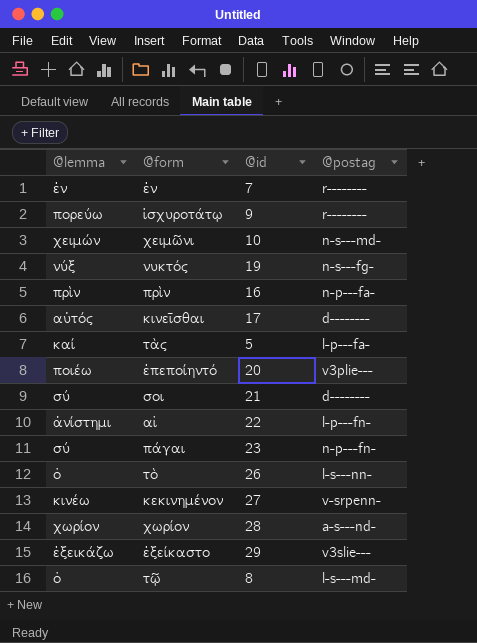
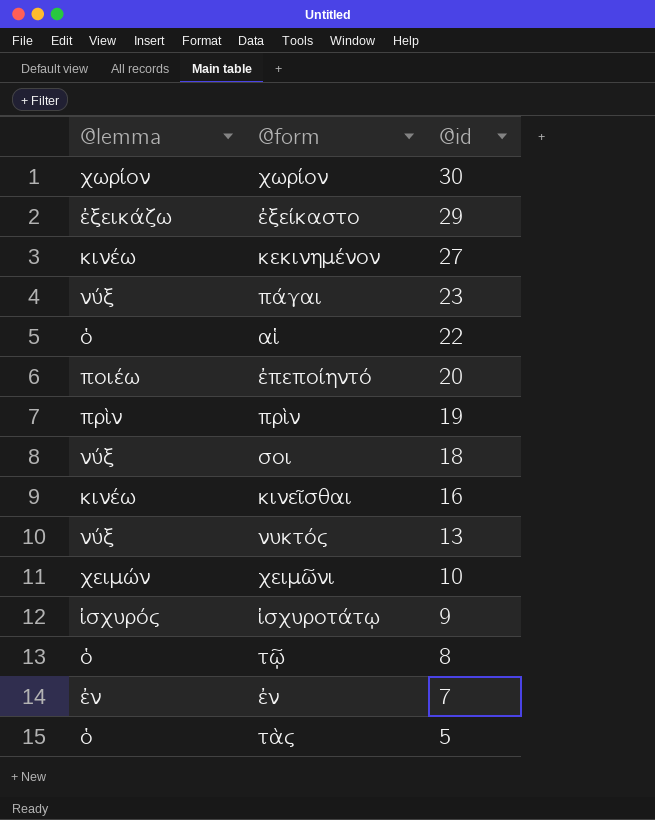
row order: none -> @id descending
column @postag | position: 4 -> none
row τὸ: ὁ | 26 | l-s---nn- -> none
χωρίον | @id: 28 -> 30
πάγαι | @lemma: σύ -> νύξ
αἱ | @lemma: ἀνίστημι -> ὁ
πρὶν | @id: 16 -> 19
σοι | @lemma: σύ -> νύξ
σοι | @id: 21 -> 18
κινεῖσθαι | @lemma: αὐτός -> κινέω
κινεῖσθαι | @id: 17 -> 16
νυκτός | @id: 19 -> 13
ἰσχυροτάτῳ | @lemma: πορεύω -> ἰσχυρός
τὰς | @lemma: καί -> ὁ

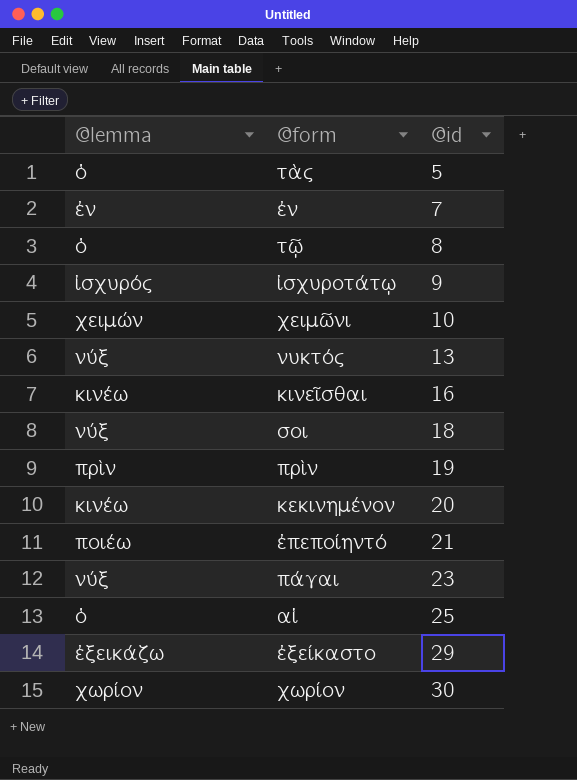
row order: @id descending -> @id ascending
κεκινημένον | @id: 27 -> 20
ἐπεποίηντό | @id: 20 -> 21
αἱ | @id: 22 -> 25

